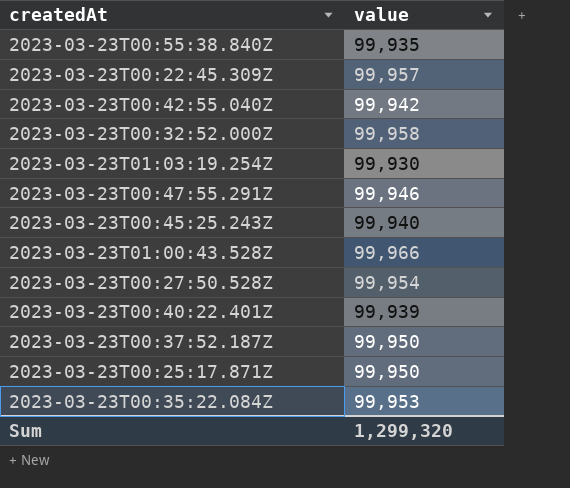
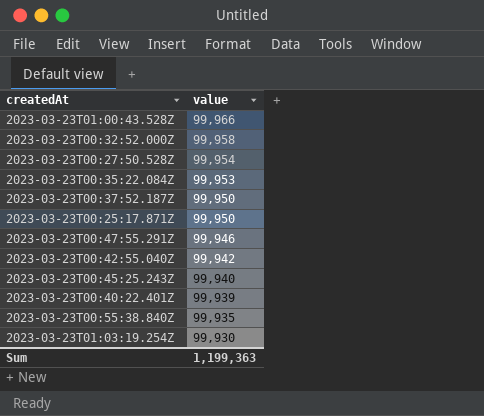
row order: none -> value descending
row 2023-03-23T00:22:45.309Z: 99,957 -> none
Sum | value: 1,299,320 -> 1,199,363

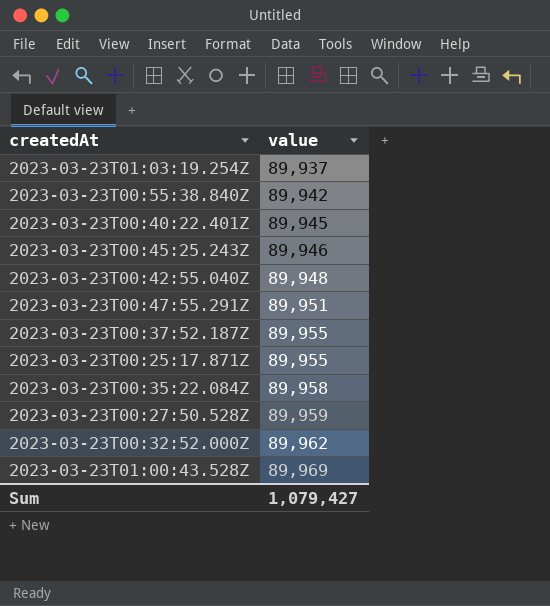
row order: value descending -> value ascending
2023-03-23T01:03:19.254Z | value: 99,930 -> 89,937
2023-03-23T00:55:38.840Z | value: 99,935 -> 89,942
2023-03-23T00:40:22.401Z | value: 99,939 -> 89,945
2023-03-23T00:45:25.243Z | value: 99,940 -> 89,946
2023-03-23T00:42:55.040Z | value: 99,942 -> 89,948
2023-03-23T00:47:55.291Z | value: 99,946 -> 89,951
2023-03-23T00:37:52.187Z | value: 99,950 -> 89,955
2023-03-23T00:25:17.871Z | value: 99,950 -> 89,955
2023-03-23T00:35:22.084Z | value: 99,953 -> 89,958
2023-03-23T00:27:50.528Z | value: 99,954 -> 89,959
2023-03-23T00:32:52.000Z | value: 99,958 -> 89,962
2023-03-23T01:00:43.528Z | value: 99,966 -> 89,969
Sum | value: 1,199,363 -> 1,079,427

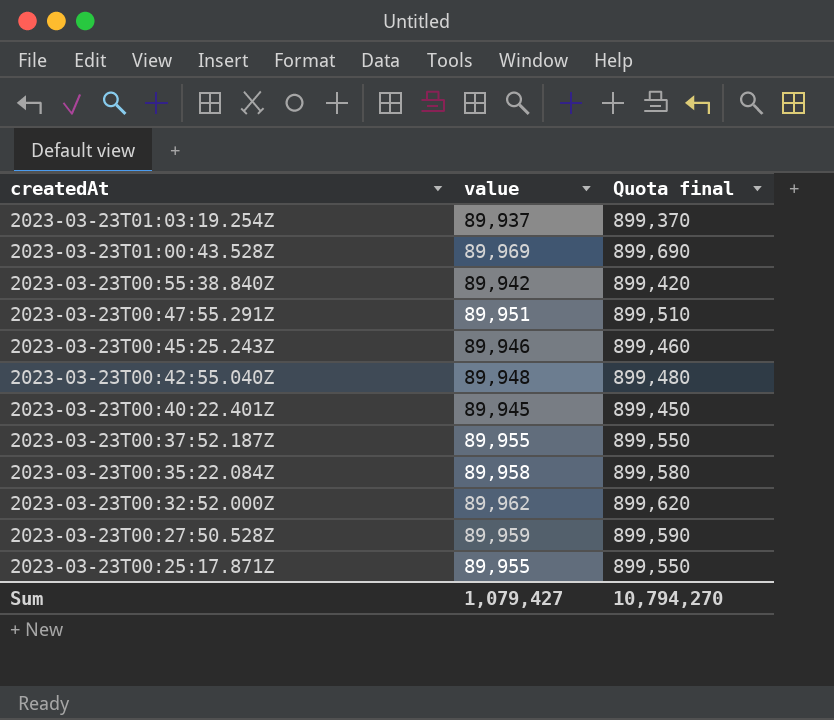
row order: value ascending -> createdAt descending
column Quota final | formula: none -> [value] * 10

